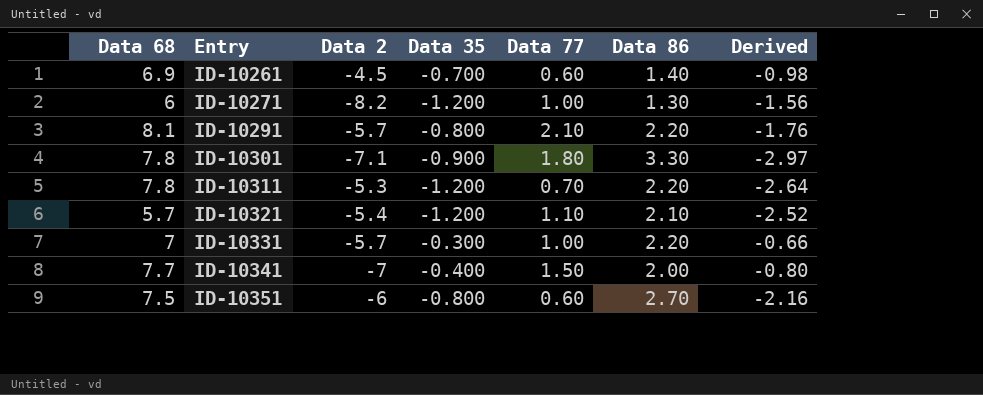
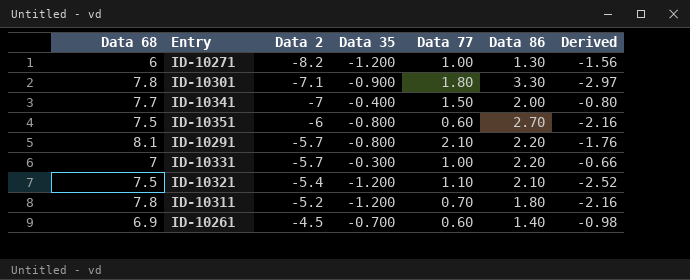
row order: Entry ascending -> Data 2 ascending
ID-10321 | Data 68: 5.7 -> 7.5
ID-10311 | Data 2: -5.3 -> -5.2
ID-10311 | Data 86: 2.20 -> 1.80
ID-10311 | Derived: -2.64 -> -2.16

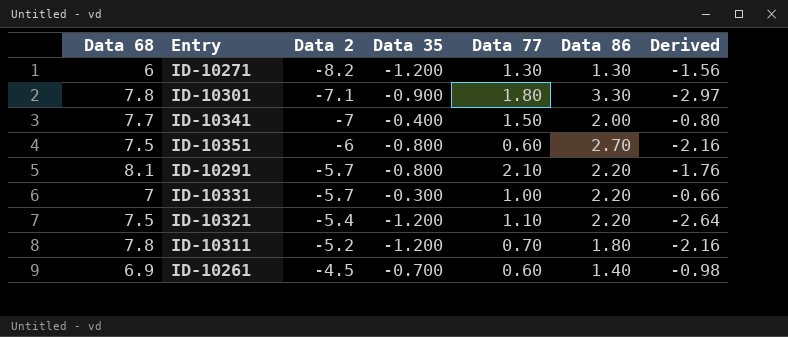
ID-10271 | Data 77: 1.00 -> 1.30
ID-10321 | Data 86: 2.10 -> 2.20
ID-10321 | Derived: -2.52 -> -2.64

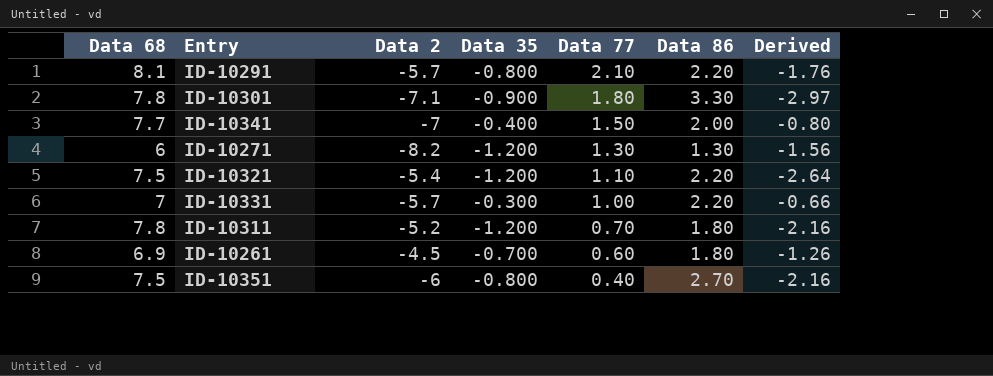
row order: Data 2 ascending -> Data 77 descending
ID-10261 | Data 86: 1.40 -> 1.80
ID-10261 | Derived: -0.98 -> -1.26
ID-10351 | Data 77: 0.60 -> 0.40

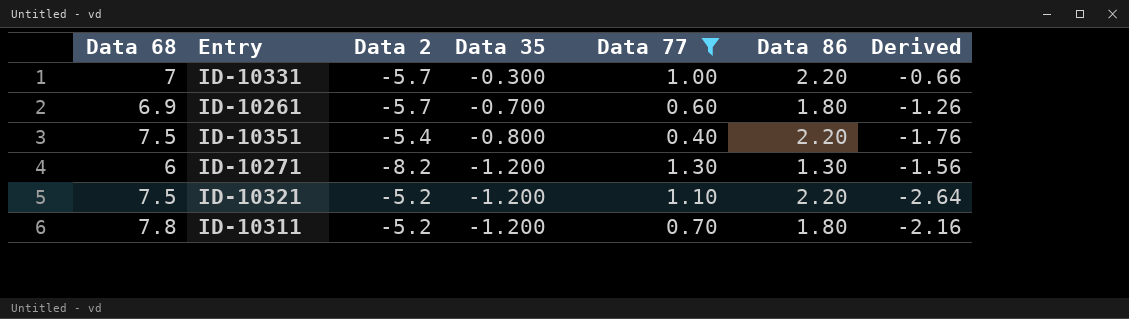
filter: none -> Data 77 <= 1.30
row order: Data 77 descending -> Data 35 descending
ID-10261 | Data 2: -4.5 -> -5.7
ID-10351 | Data 2: -6 -> -5.4
ID-10351 | Data 86: 2.70 -> 2.20
ID-10351 | Derived: -2.16 -> -1.76
ID-10321 | Data 2: -5.4 -> -5.2

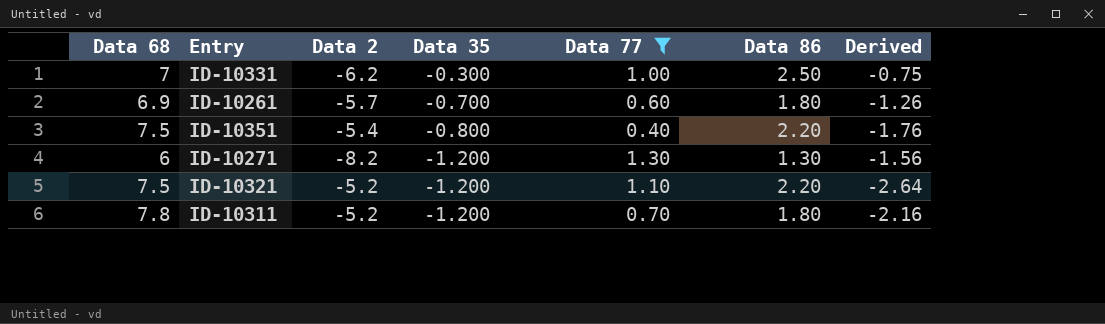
ID-10331 | Data 2: -5.7 -> -6.2
ID-10331 | Data 86: 2.20 -> 2.50
ID-10331 | Derived: -0.66 -> -0.75

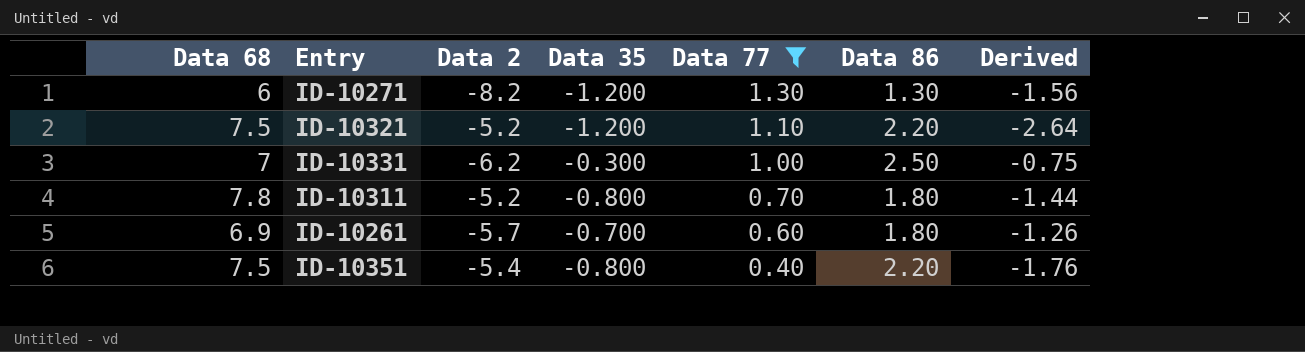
row order: Data 35 descending -> Data 77 descending
ID-10311 | Data 35: -1.200 -> -0.800
ID-10311 | Derived: -2.16 -> -1.44

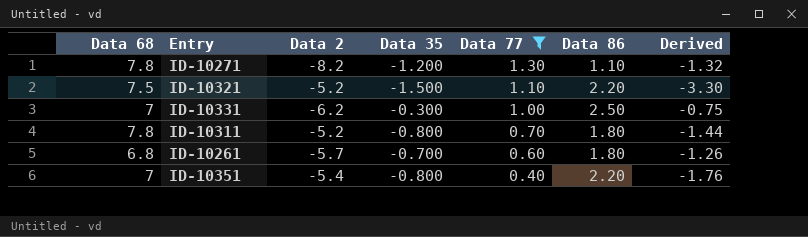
ID-10271 | Data 68: 6 -> 7.8
ID-10271 | Data 86: 1.30 -> 1.10
ID-10271 | Derived: -1.56 -> -1.32
ID-10321 | Data 35: -1.200 -> -1.500
ID-10321 | Derived: -2.64 -> -3.30
ID-10261 | Data 68: 6.9 -> 6.8
ID-10351 | Data 68: 7.5 -> 7

